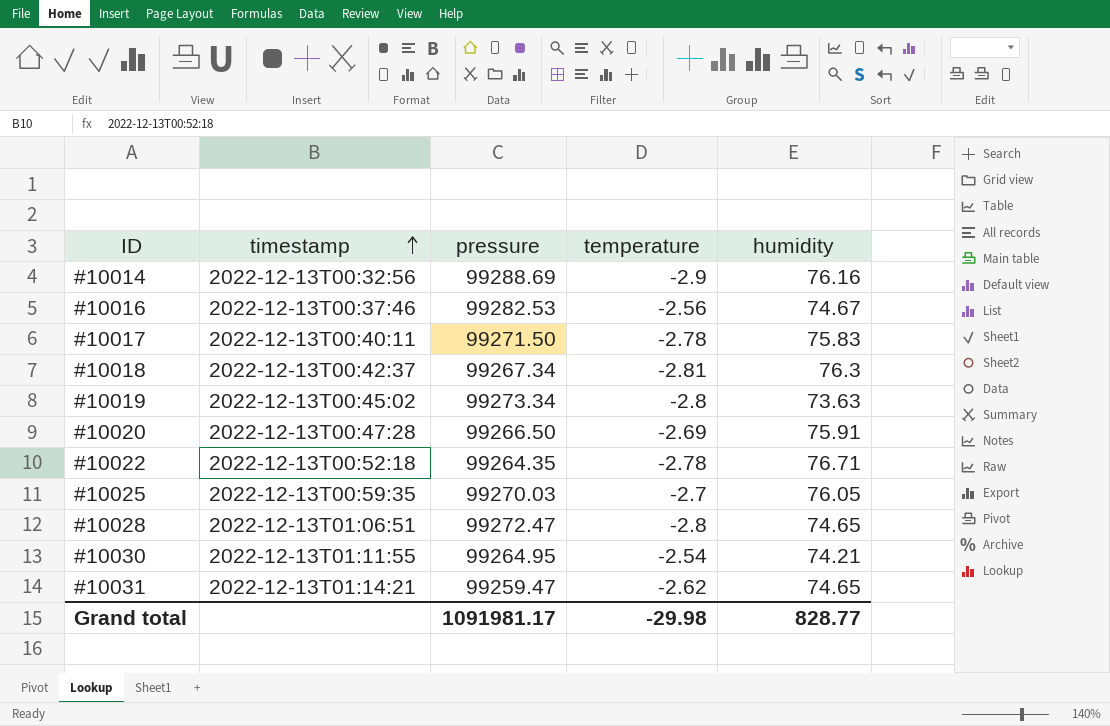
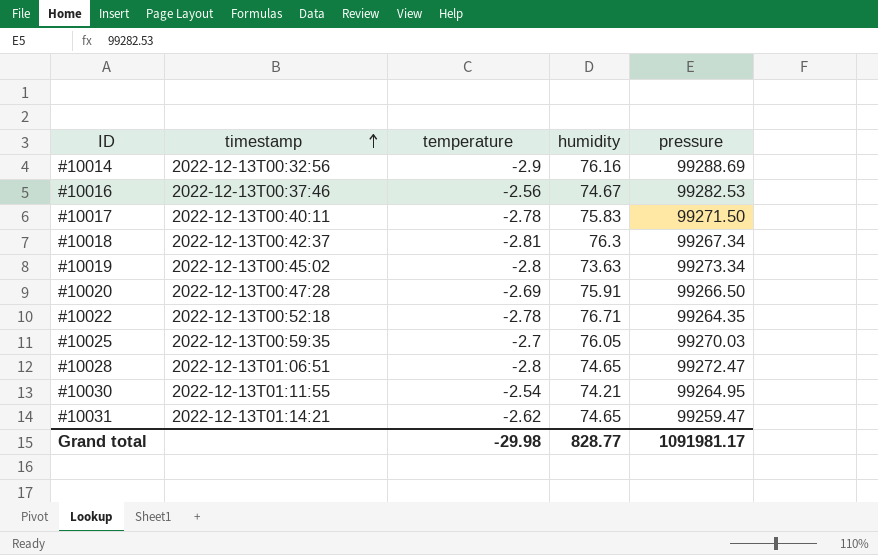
column pressure | position: 3 -> 5

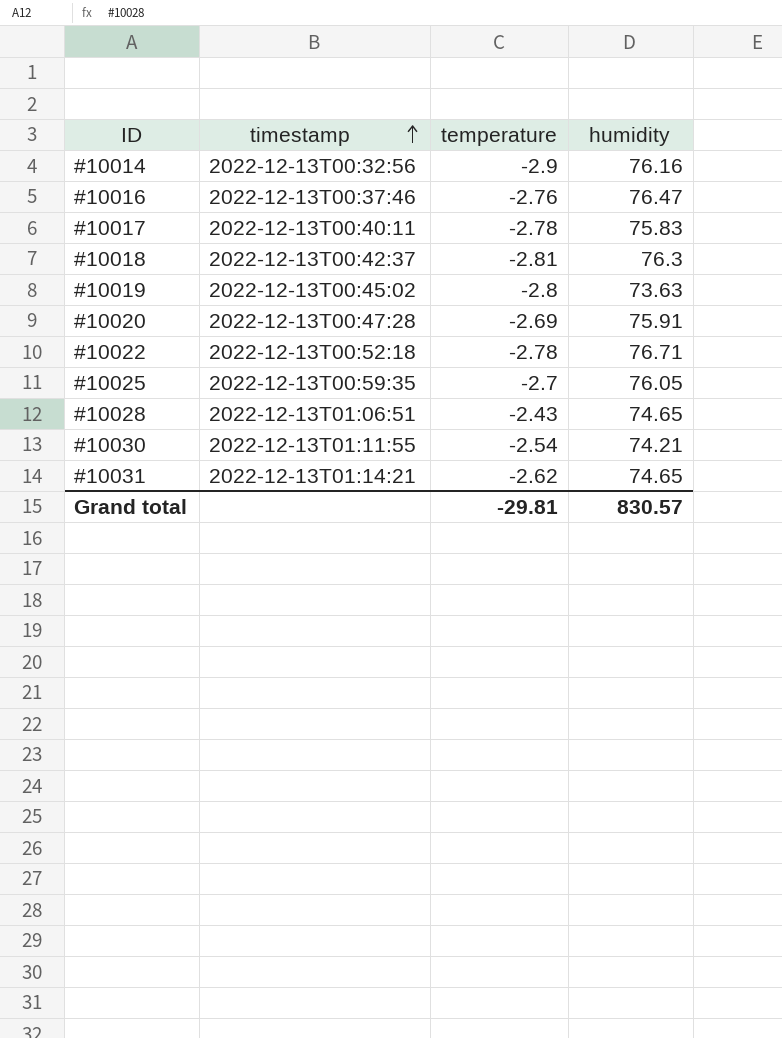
column pressure | position: 5 -> none
#10016 | temperature: -2.56 -> -2.76
#10016 | humidity: 74.67 -> 76.47
#10028 | temperature: -2.8 -> -2.43
Grand total | temperature: -29.98 -> -29.81
Grand total | humidity: 828.77 -> 830.57

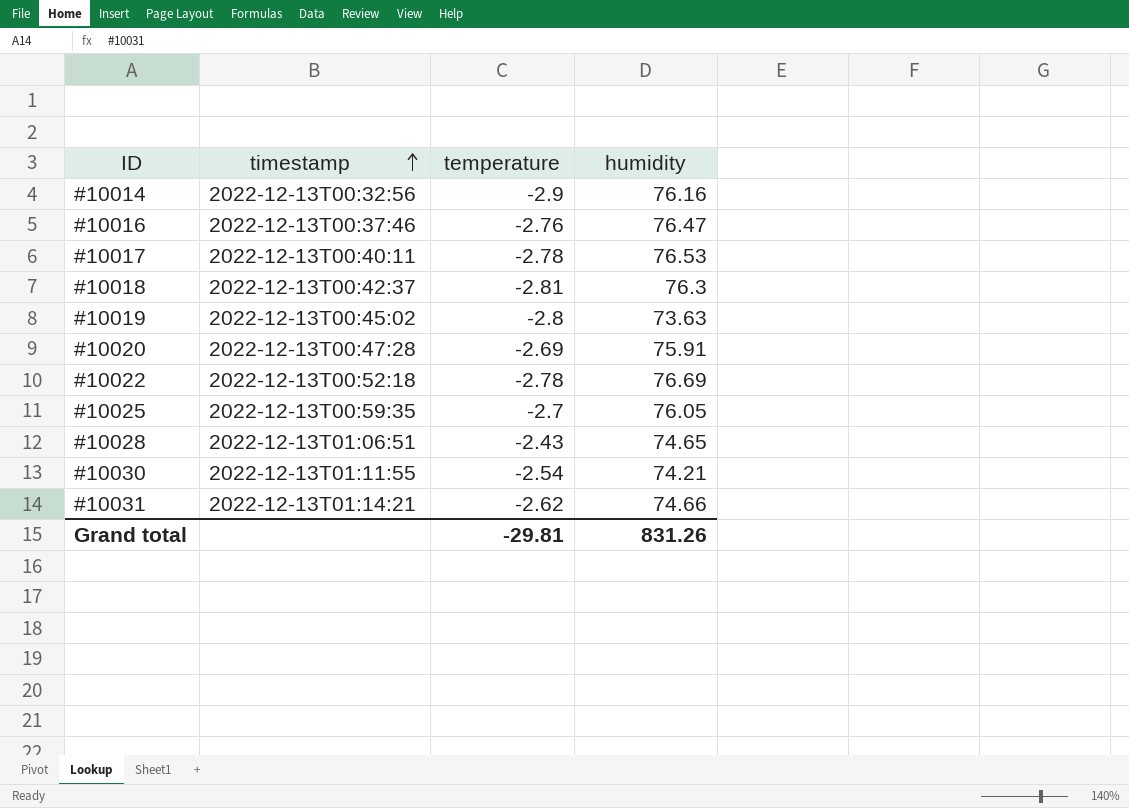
#10017 | humidity: 75.83 -> 76.53
#10022 | humidity: 76.71 -> 76.69
#10031 | humidity: 74.65 -> 74.66
Grand total | humidity: 830.57 -> 831.26

